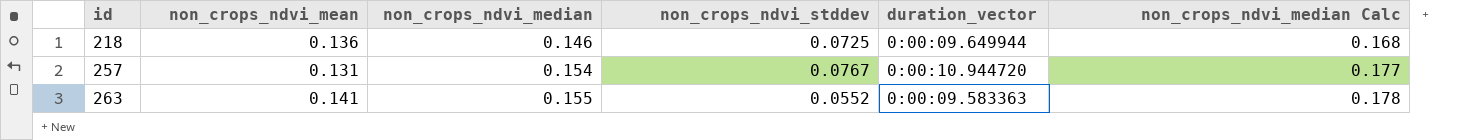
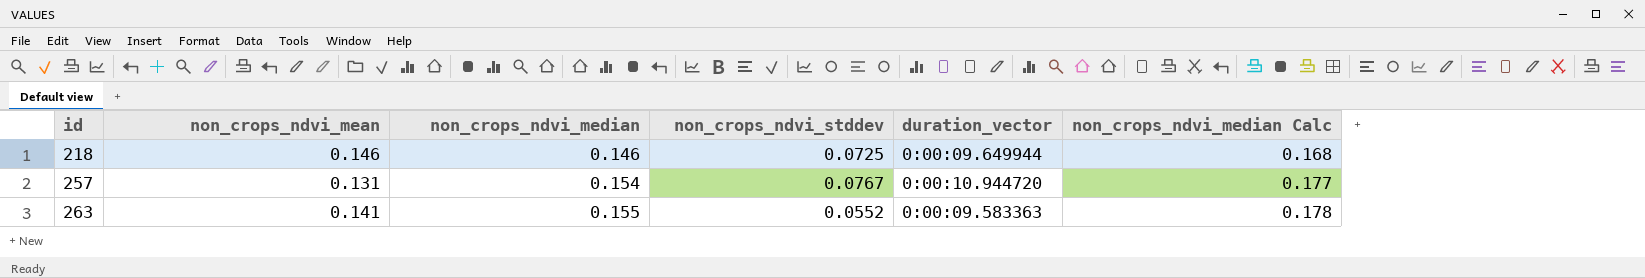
218 | non_crops_ndvi_mean: 0.136 -> 0.146

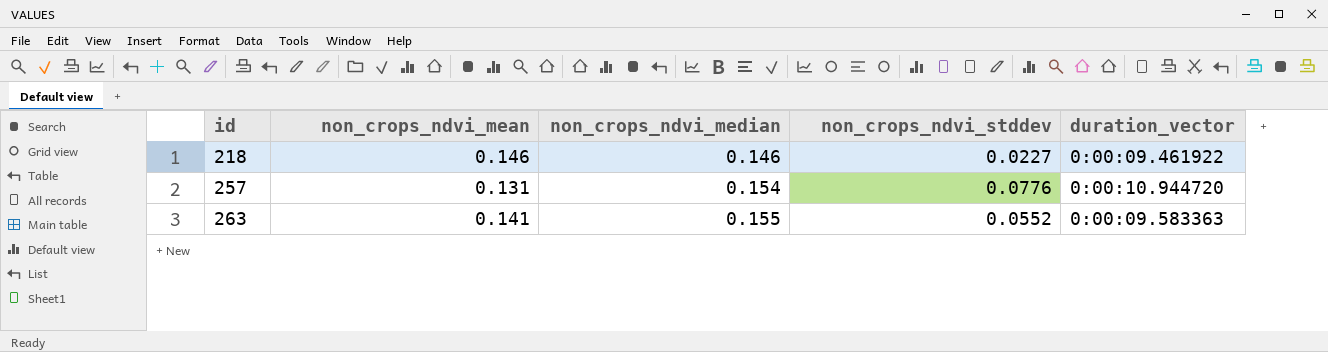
column non_crops_ndvi_median Calc | formula: [non_crops_ndvi_median] * 1.15 -> none
218 | non_crops_ndvi_stddev: 0.0725 -> 0.0227
218 | duration_vector: 0:00:09.649944 -> 0:00:09.461922
257 | non_crops_ndvi_stddev: 0.0767 -> 0.0776

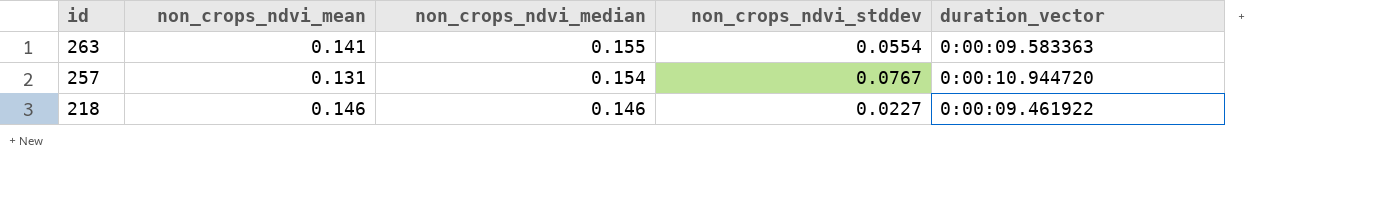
row order: id ascending -> id descending
263 | non_crops_ndvi_stddev: 0.0552 -> 0.0554
257 | non_crops_ndvi_stddev: 0.0776 -> 0.0767

